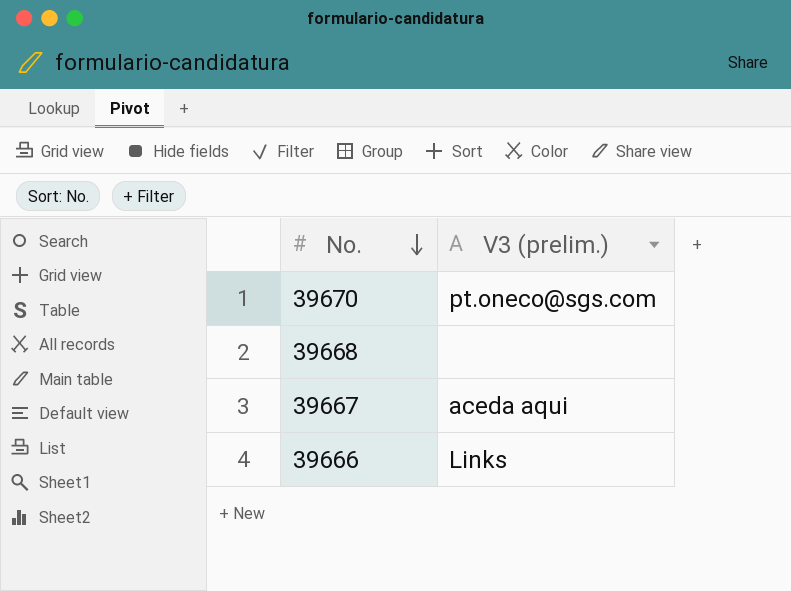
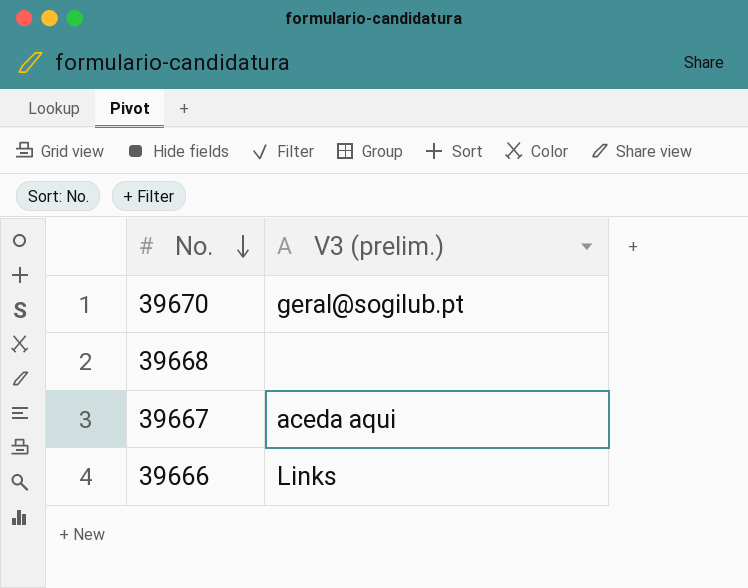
39670 | V3 (prelim.): pt.oneco@sgs.com -> geral@sogilub.pt

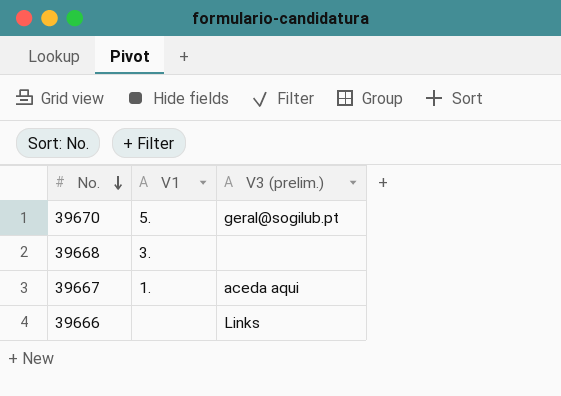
column V1 | position: none -> 2

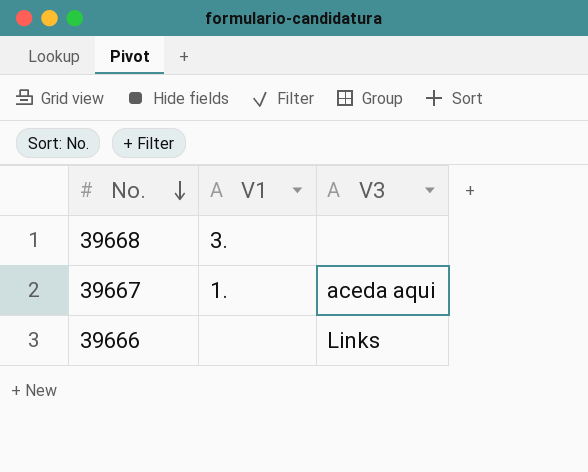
column name: V3 (prelim.) -> V3
row 39670: 5. | geral@sogilub.pt -> none

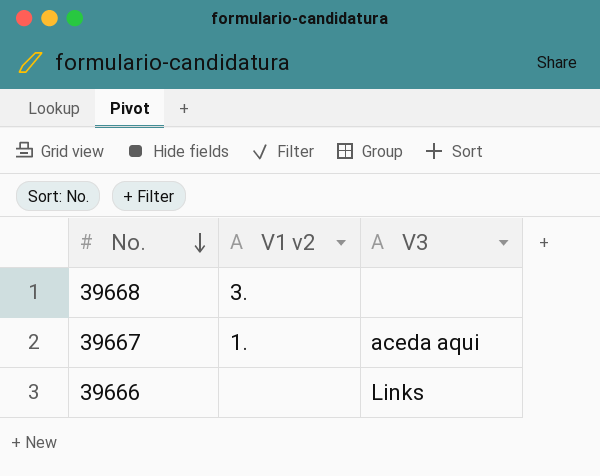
column name: V1 -> V1 v2

